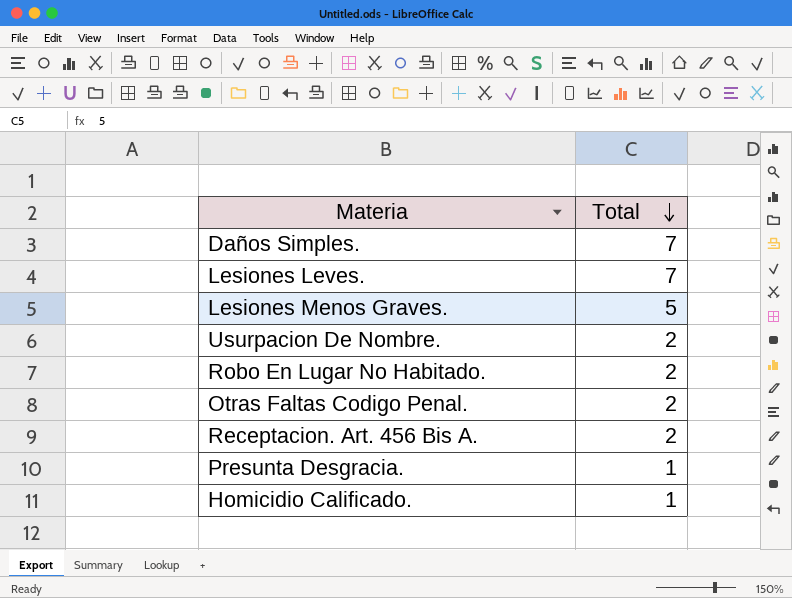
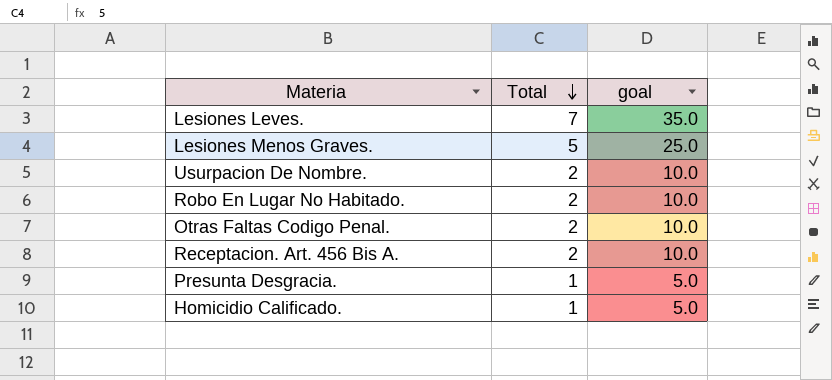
column goal | formula: none -> [Total] * 5
row Daños Simples.: 7 -> none

